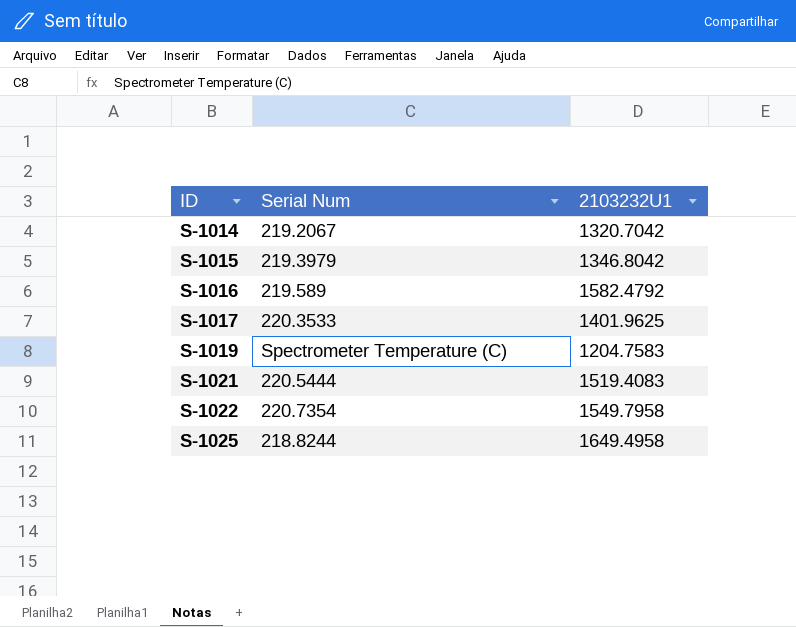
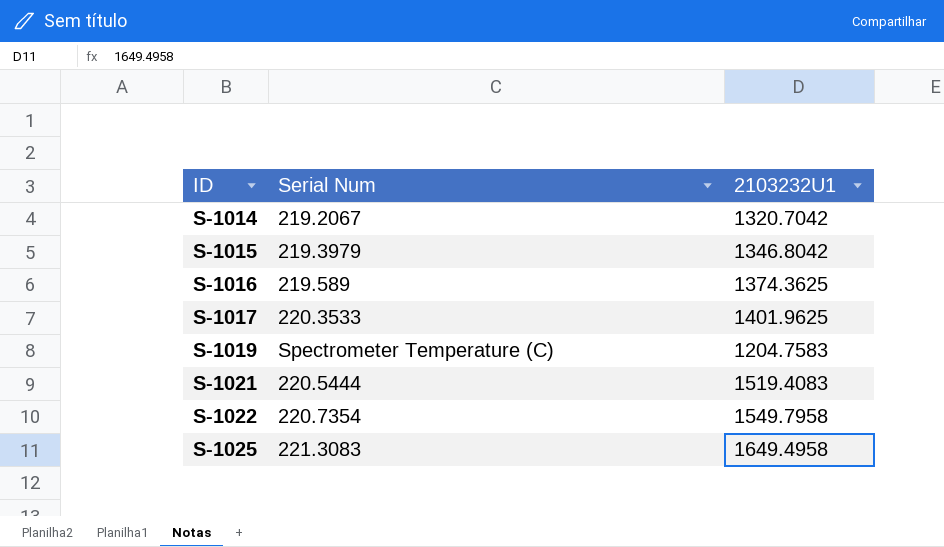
S-1016 | 2103232U1: 1582.4792 -> 1374.3625
S-1025 | Serial Num: 218.8244 -> 221.3083

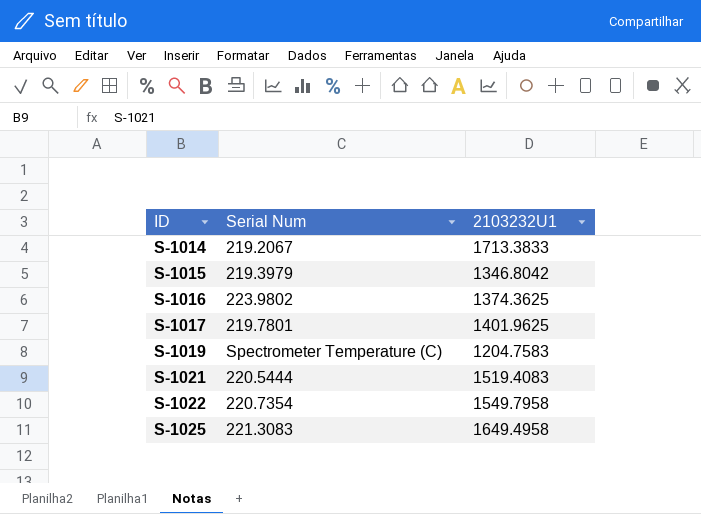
S-1014 | 2103232U1: 1320.7042 -> 1713.3833
S-1016 | Serial Num: 219.589 -> 223.9802
S-1017 | Serial Num: 220.3533 -> 219.7801

